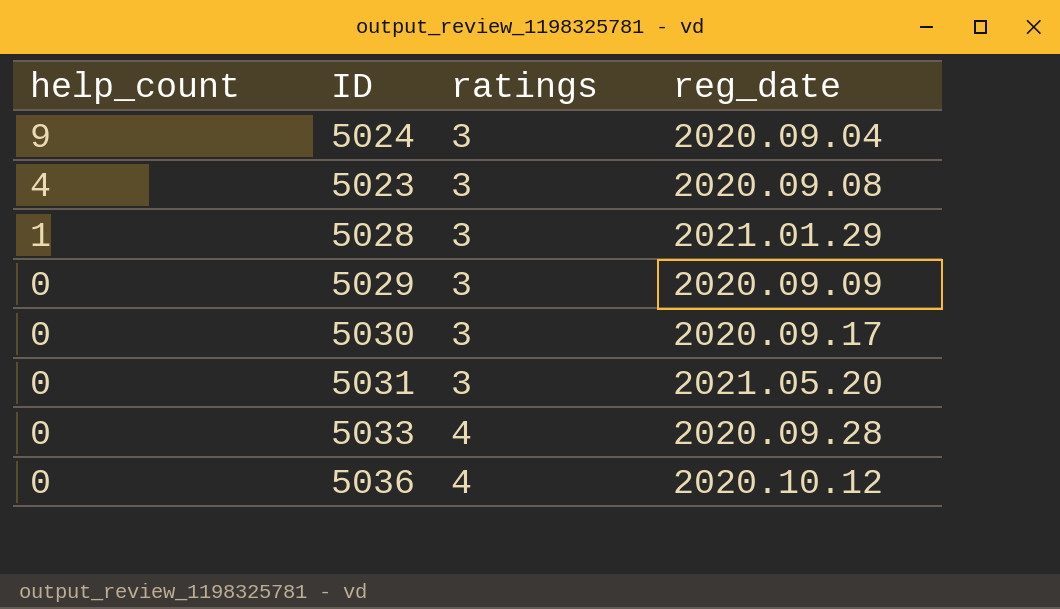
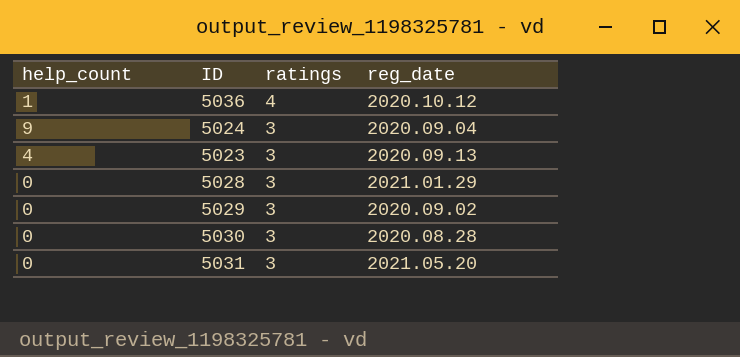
row order: help_count descending -> ratings descending
row 5033: 0 | 4 | 2020.09.28 -> none
5036 | help_count: 0 -> 1
5023 | reg_date: 2020.09.08 -> 2020.09.13
5028 | help_count: 1 -> 0
5029 | reg_date: 2020.09.09 -> 2020.09.02
5030 | reg_date: 2020.09.17 -> 2020.08.28

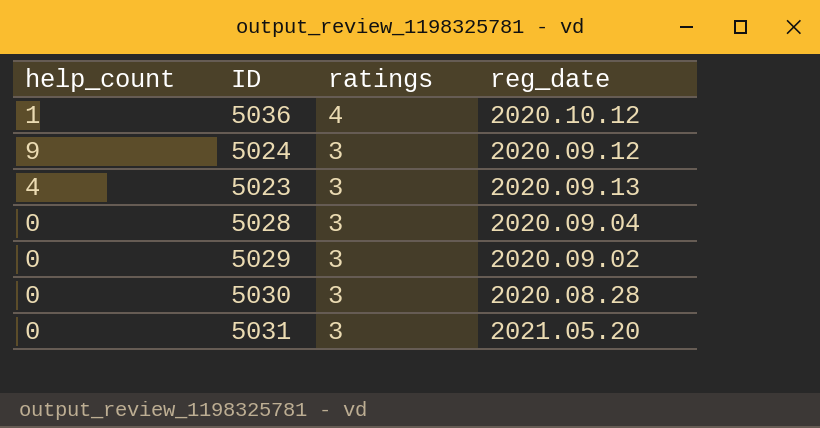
5024 | reg_date: 2020.09.04 -> 2020.09.12
5028 | reg_date: 2021.01.29 -> 2020.09.04

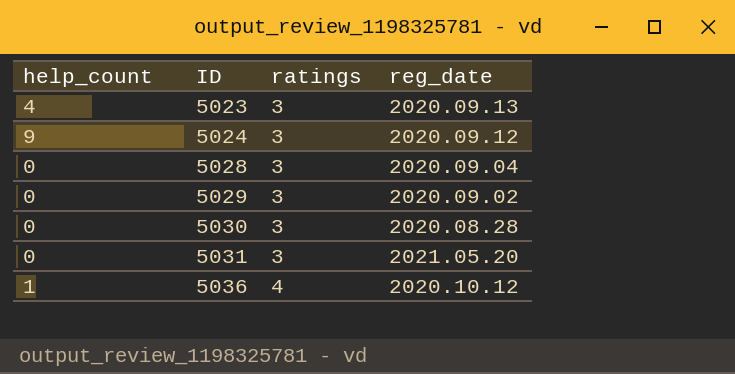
row order: ratings descending -> ID ascending

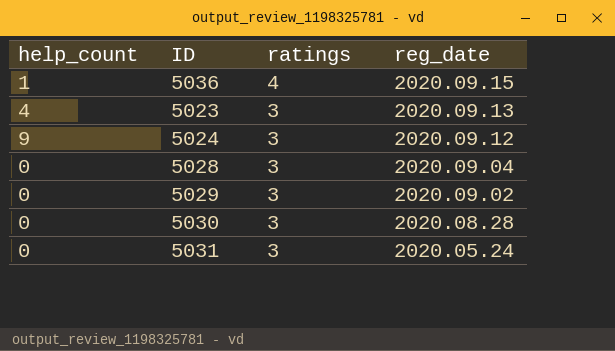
row order: ID ascending -> ratings descending
5036 | reg_date: 2020.10.12 -> 2020.09.15
5031 | reg_date: 2021.05.20 -> 2020.05.24

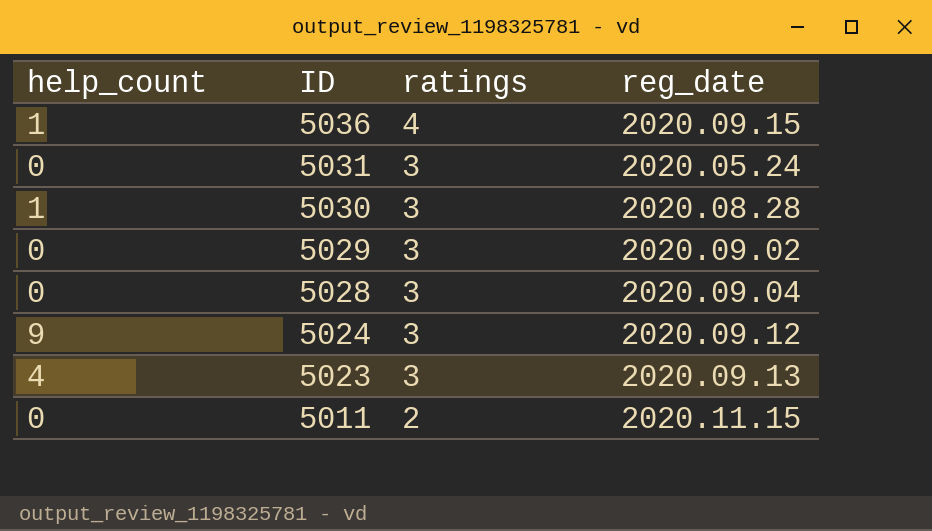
row order: ratings descending -> ID descending
5030 | help_count: 0 -> 1
row 5011: none -> 0 | 2 | 2020.11.15

